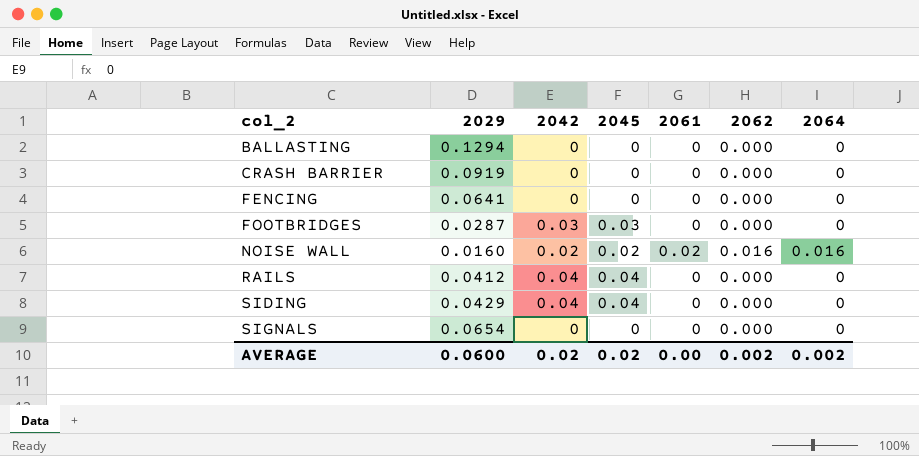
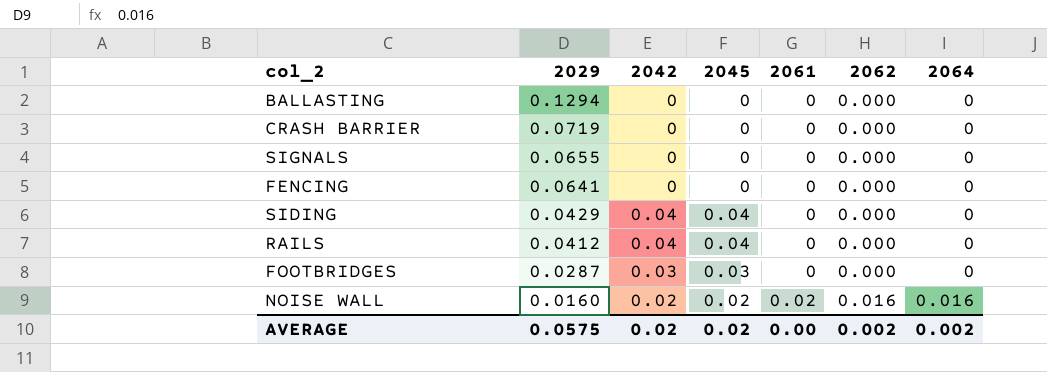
row order: col_2 ascending -> 2029 descending
CRASH BARRIER | 2029: 0.0919 -> 0.0719
SIGNALS | 2029: 0.0654 -> 0.0655
AVERAGE | 2029: 0.0600 -> 0.0575

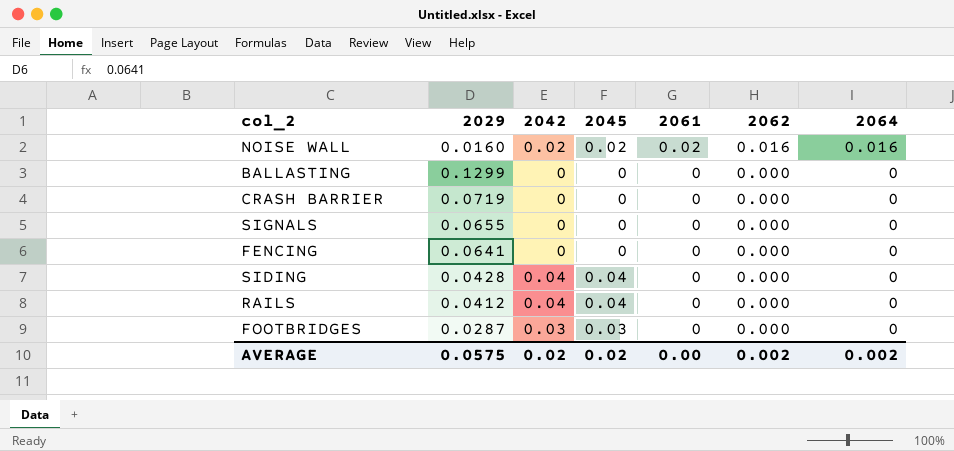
row order: 2029 descending -> 2061 descending
BALLASTING | 2029: 0.1294 -> 0.1299
SIDING | 2029: 0.0429 -> 0.0428

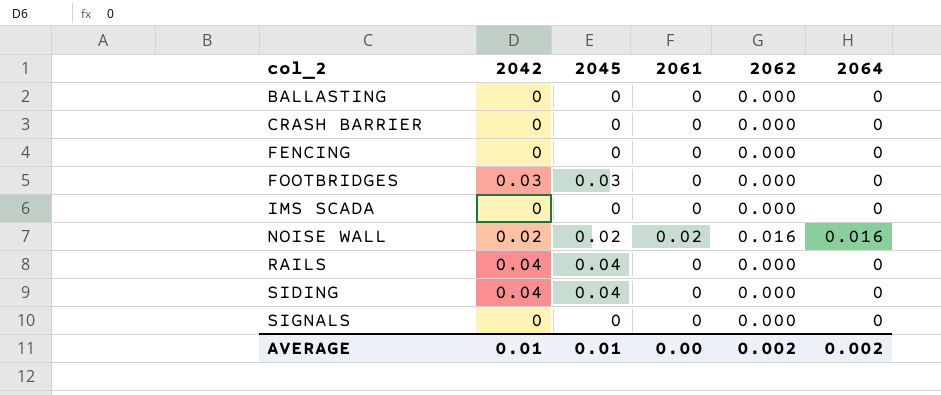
row order: 2061 descending -> col_2 ascending
column 2029 | position: 2 -> none
row IMS SCADA: none -> 0 | 0 | 0 | 0.000 | 0
AVERAGE | 2042: 0.02 -> 0.01
AVERAGE | 2045: 0.02 -> 0.01

